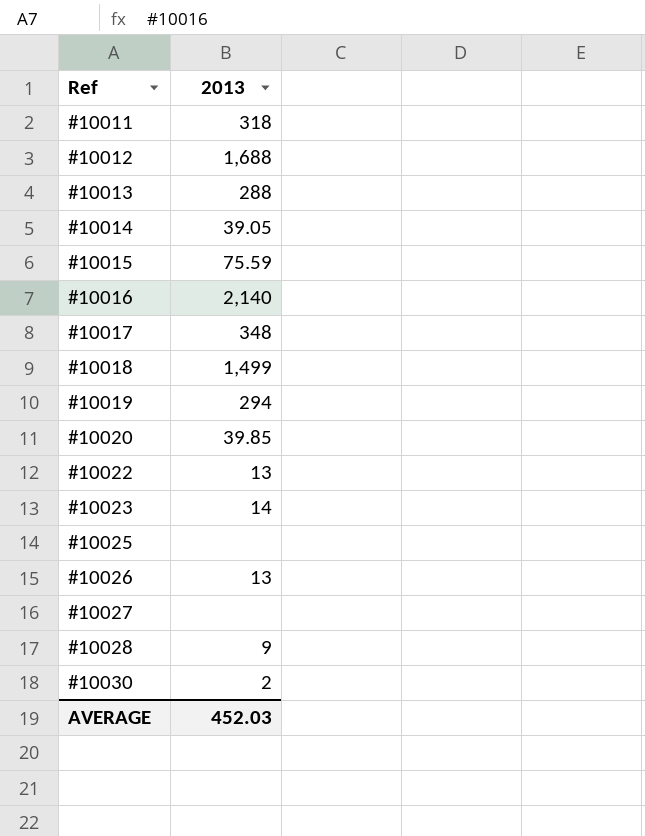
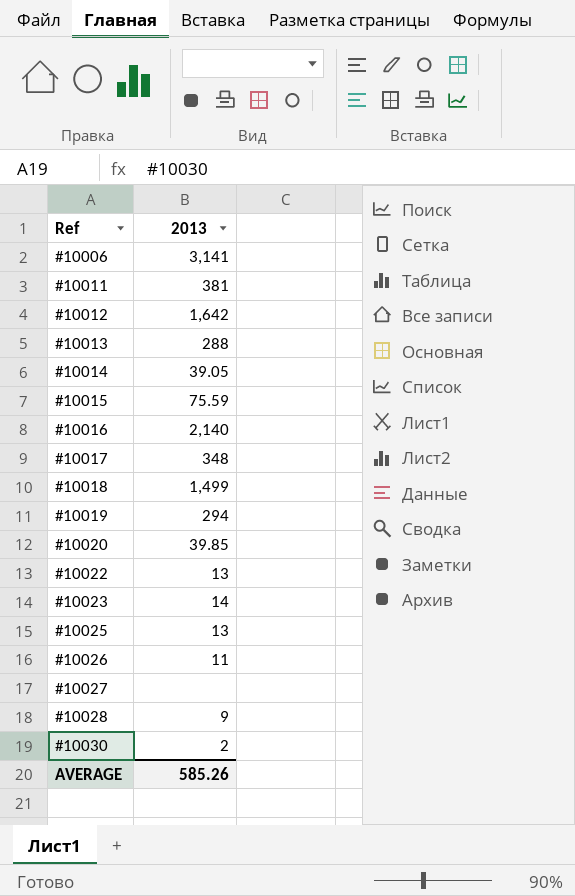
row #10006: none -> 3,141
#10011 | 2013: 318 -> 381
#10012 | 2013: 1,688 -> 1,642
#10025 | 2013: none -> 13
#10026 | 2013: 13 -> 11
AVERAGE | 2013: 452.03 -> 585.26

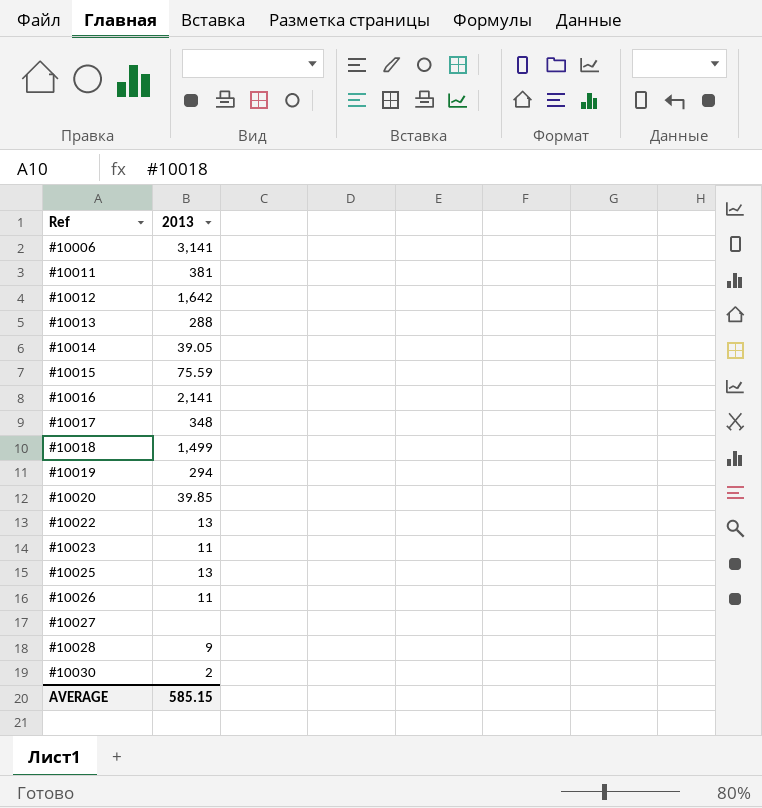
#10016 | 2013: 2,140 -> 2,141
#10023 | 2013: 14 -> 11
AVERAGE | 2013: 585.26 -> 585.15

